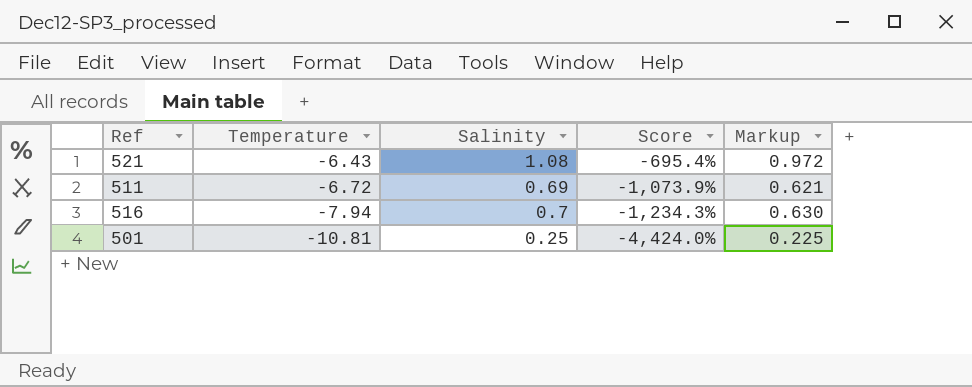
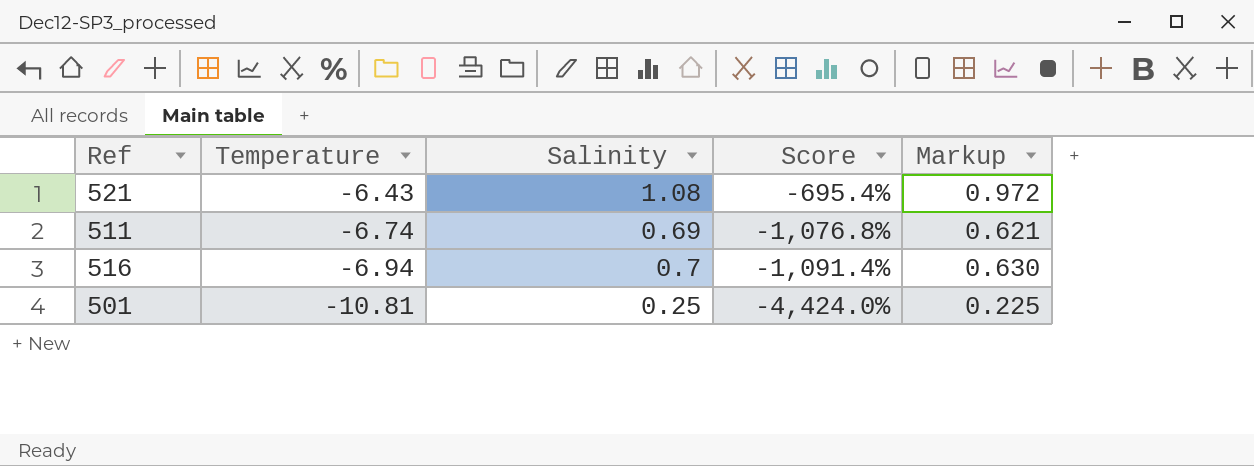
511 | Temperature: -6.72 -> -6.74
511 | Score: -1,073.9% -> -1,076.8%
516 | Temperature: -7.94 -> -6.94
516 | Score: -1,234.3% -> -1,091.4%

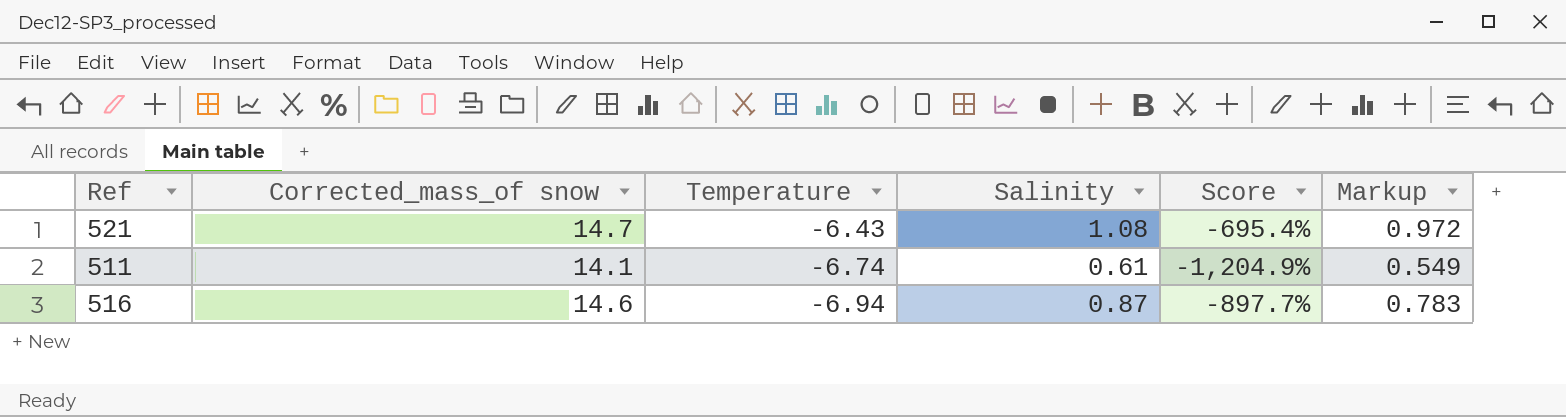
column Corrected_mass_of snow | position: none -> 2
row 501: -10.81 | 0.25 | -4,424.0% | 0.225 -> none
511 | Salinity: 0.69 -> 0.61
511 | Score: -1,076.8% -> -1,204.9%
511 | Markup: 0.621 -> 0.549
516 | Salinity: 0.7 -> 0.87
516 | Score: -1,091.4% -> -897.7%
516 | Markup: 0.630 -> 0.783

